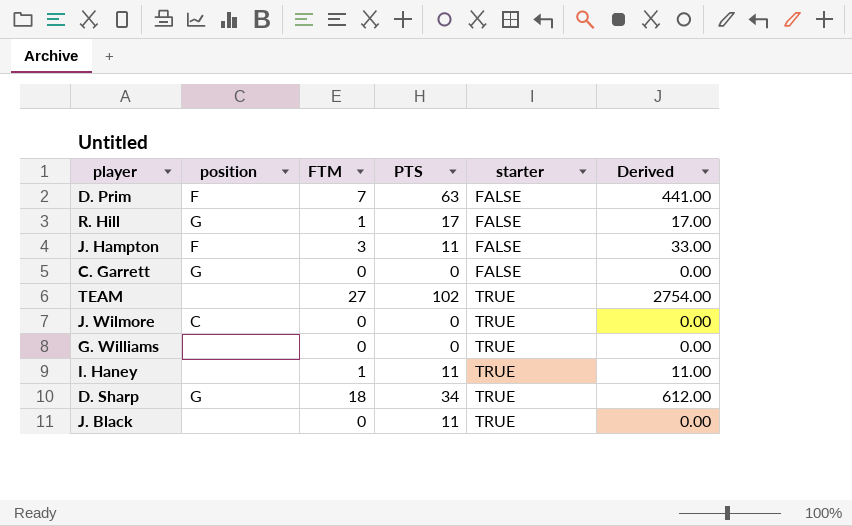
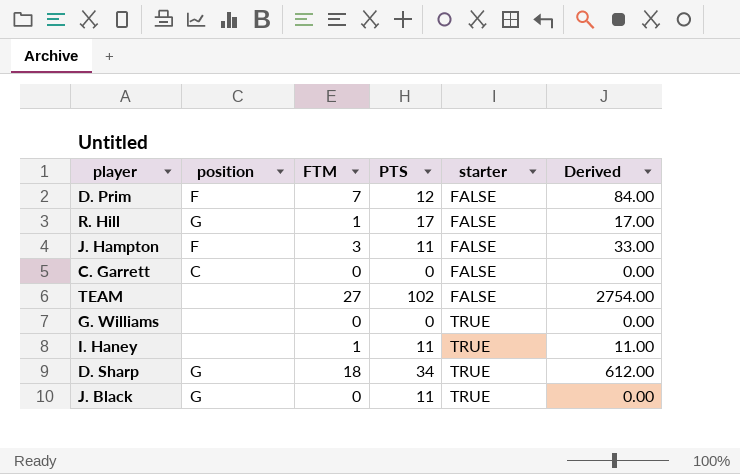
row J. Wilmore: C | 0 | 0 | TRUE | 0.00 -> none
D. Prim | PTS: 63 -> 12
D. Prim | Derived: 441.00 -> 84.00
C. Garrett | position: G -> C
TEAM | starter: TRUE -> FALSE
J. Black | position: none -> G

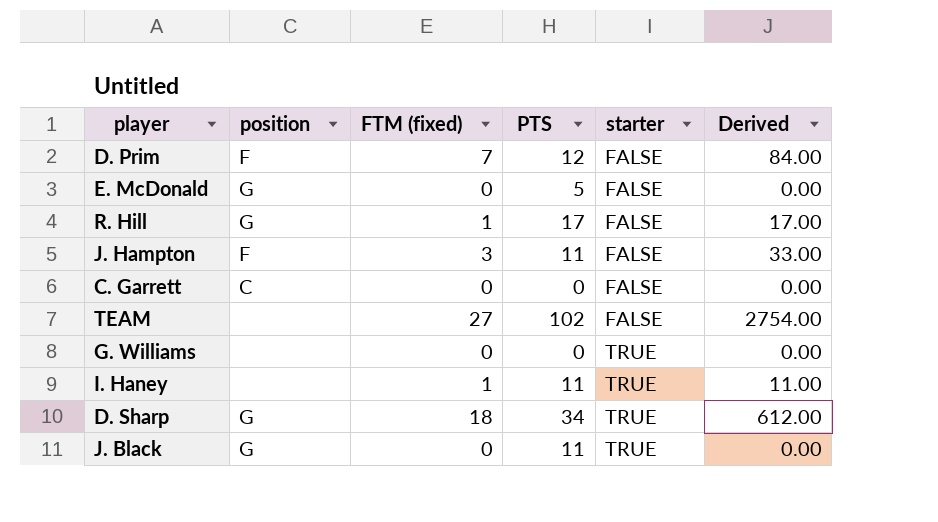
column name: FTM -> FTM (fixed)
row E. McDonald: none -> G | 0 | 5 | FALSE | 0.00

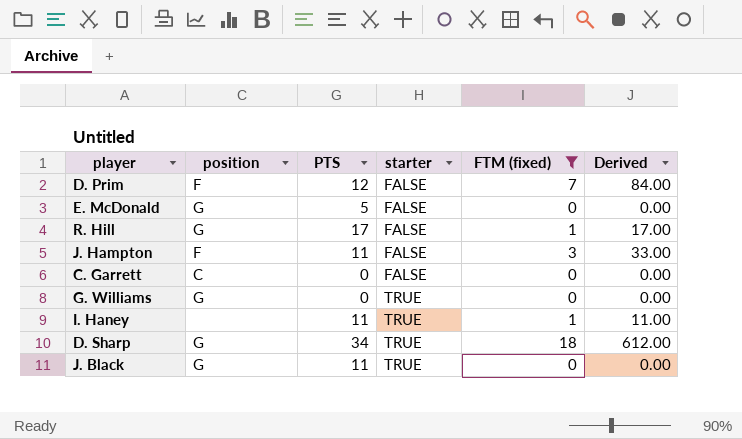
filter: none -> FTM (fixed) != 27
column FTM (fixed) | position: 3 -> 5
G. Williams | position: none -> G

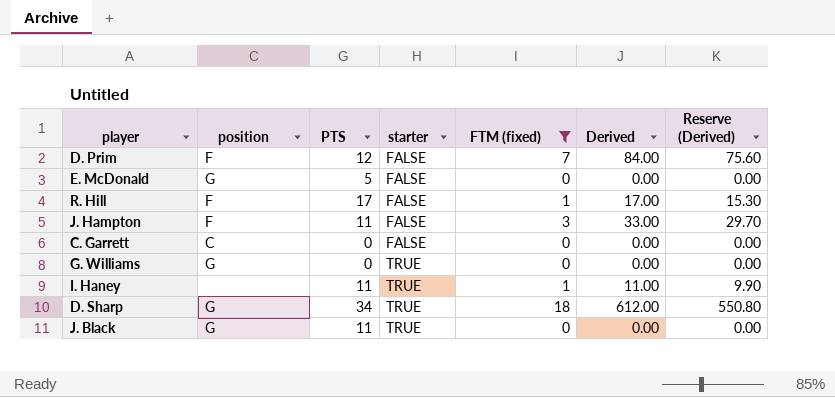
column Reserve (Derived) | formula: none -> [Derived] * 0.9
R. Hill | position: G -> F

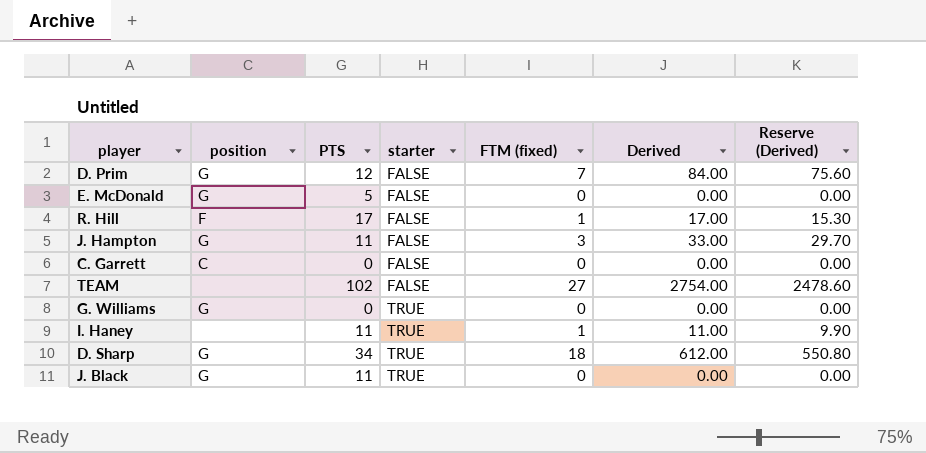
filter: FTM (fixed) != 27 -> none
D. Prim | position: F -> G
J. Hampton | position: F -> G

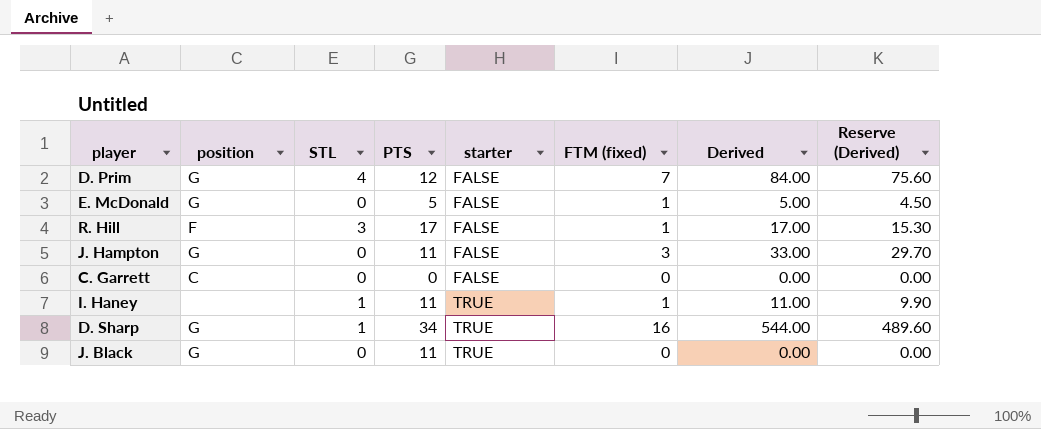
column STL | position: none -> 3
row TEAM: none | 102 | FALSE | 27 | 2754.00 | 2478.60 -> none
row G. Williams: G | 0 | TRUE | 0 | 0.00 | 0.00 -> none
E. McDonald | FTM (fixed): 0 -> 1
E. McDonald | Derived: 0.00 -> 5.00
E. McDonald | Reserve (Derived): 0.00 -> 4.50
D. Sharp | FTM (fixed): 18 -> 16
D. Sharp | Derived: 612.00 -> 544.00
D. Sharp | Reserve (Derived): 550.80 -> 489.60

